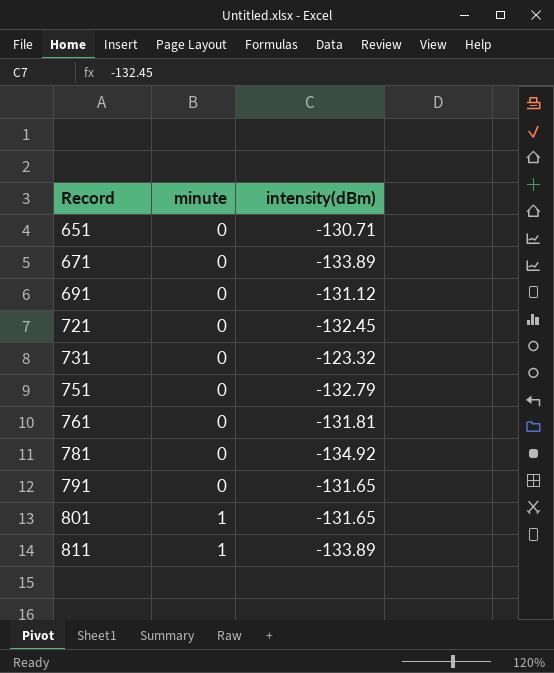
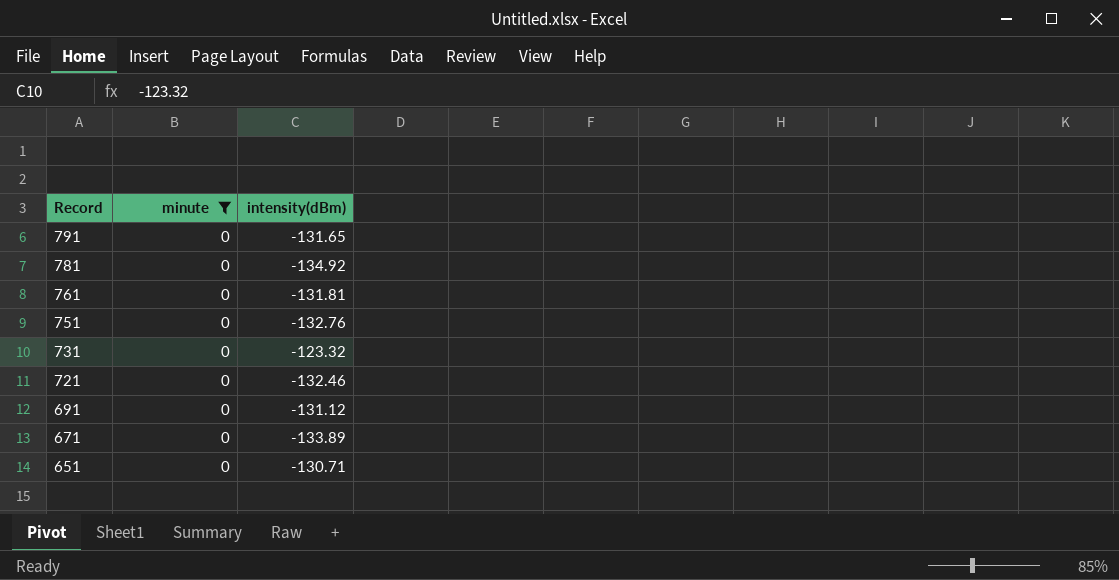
filter: none -> minute = 0
row order: Record ascending -> Record descending
751 | intensity(dBm): -132.79 -> -132.76
721 | intensity(dBm): -132.45 -> -132.46

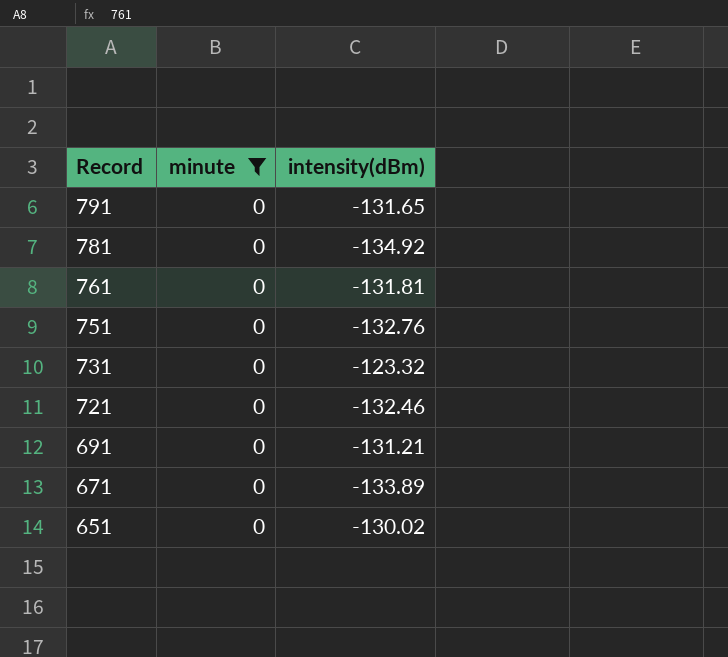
691 | intensity(dBm): -131.12 -> -131.21
651 | intensity(dBm): -130.71 -> -130.02

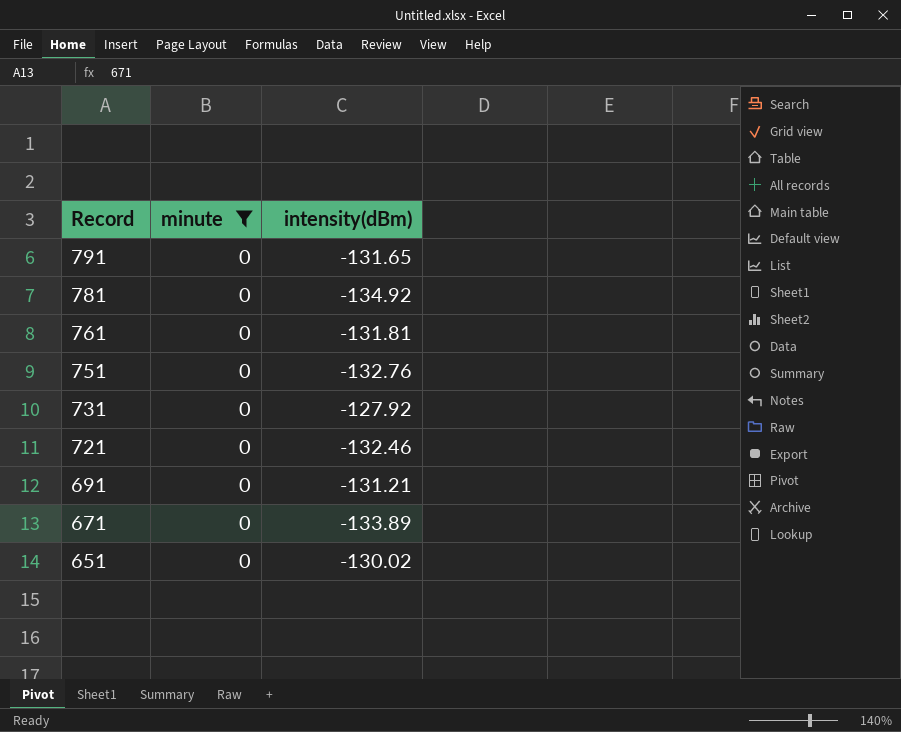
731 | intensity(dBm): -123.32 -> -127.92

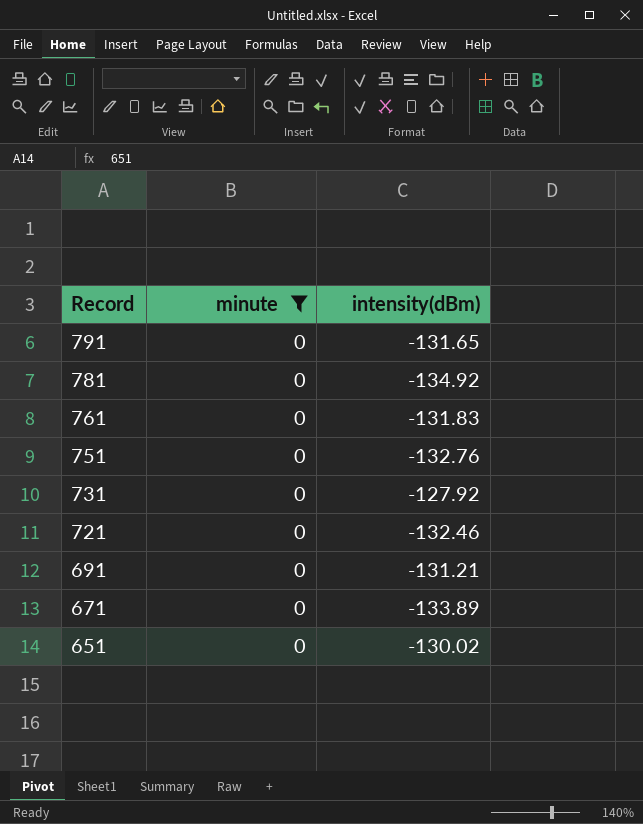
761 | intensity(dBm): -131.81 -> -131.83

